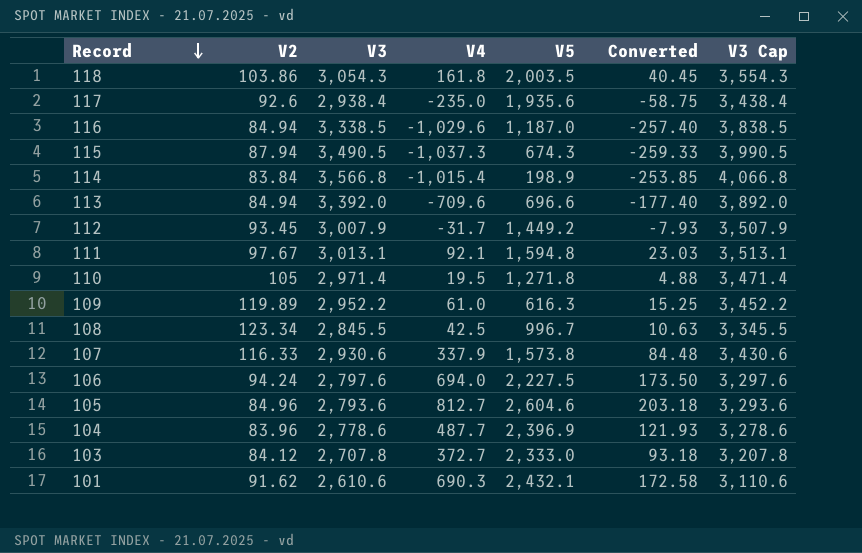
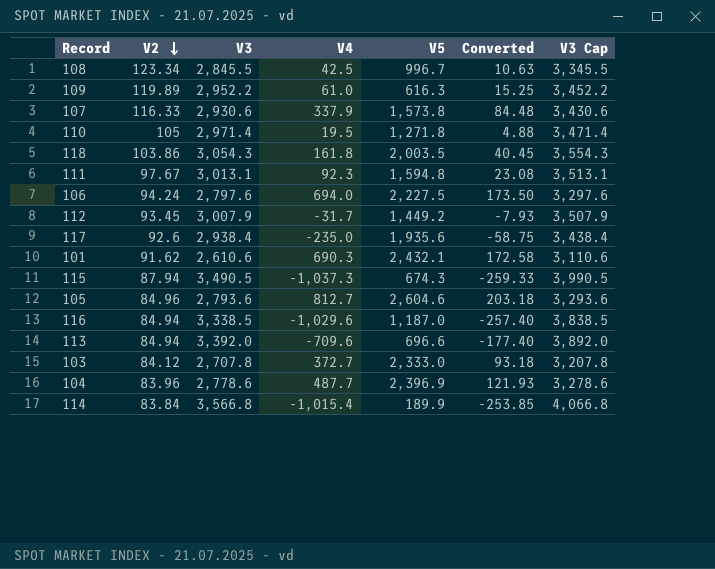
row order: Record descending -> V2 descending
111 | V4: 92.1 -> 92.3
111 | Converted: 23.03 -> 23.08
114 | V5: 198.9 -> 189.9

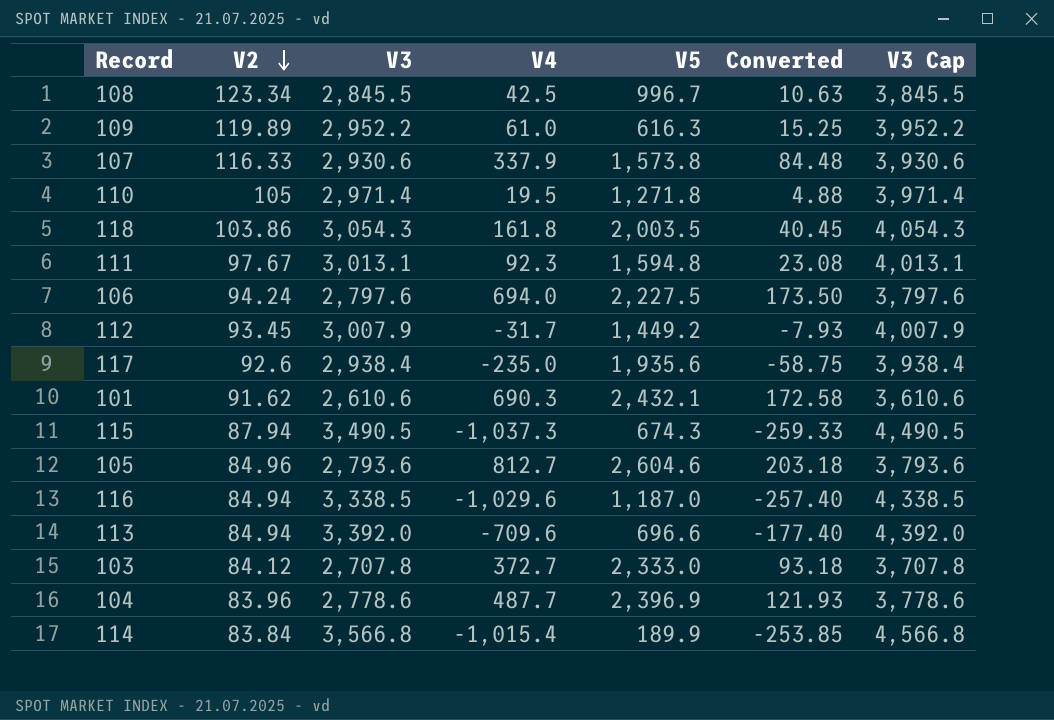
column V3 Cap | formula: [V3] + 500 -> [V3] + 1000

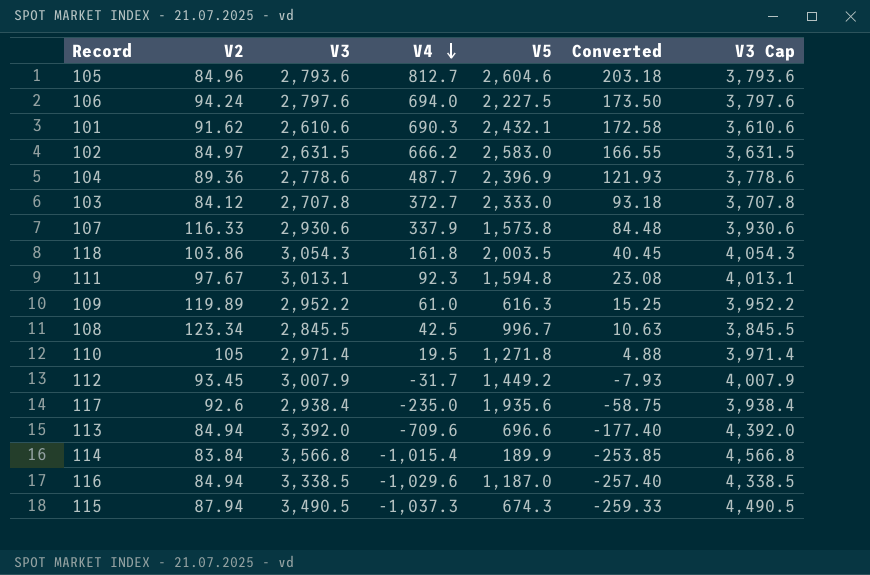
row order: V2 descending -> V4 descending
row 102: none -> 84.97 | 2,631.5 | 666.2 | 2,583.0 | 166.55 | 3,631.5
104 | V2: 83.96 -> 89.36

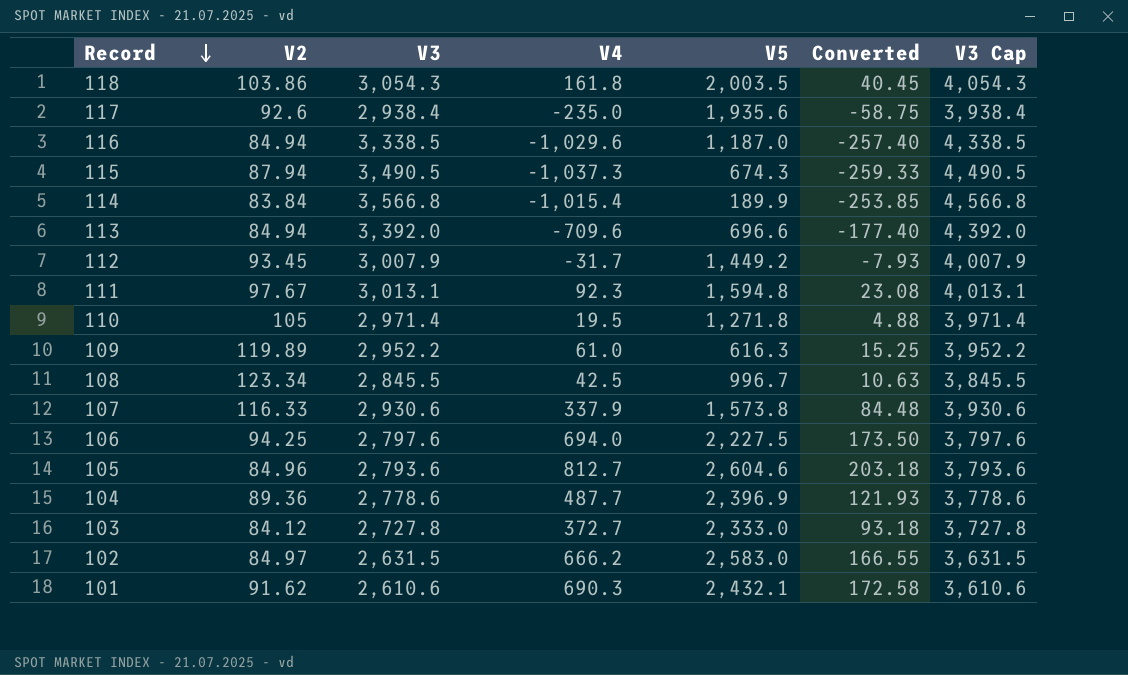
row order: V4 descending -> Record descending
106 | V2: 94.24 -> 94.25
103 | V3: 2,707.8 -> 2,727.8
103 | V3 Cap: 3,707.8 -> 3,727.8

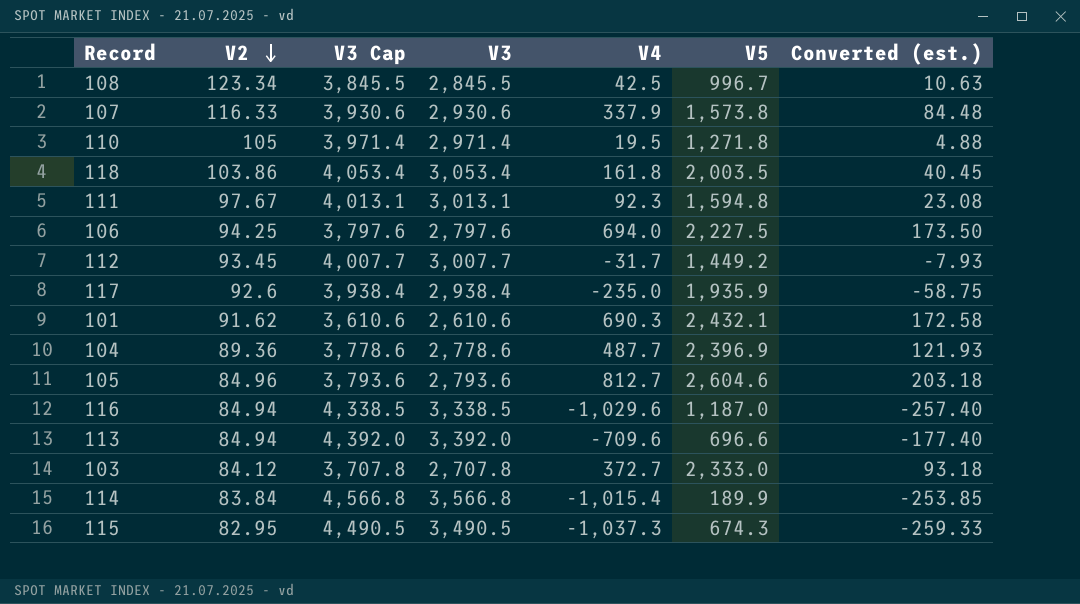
row order: Record descending -> V2 descending
column V3 Cap | position: 7 -> 3
column name: Converted -> Converted (est.)
row 109: 119.89 | 2,952.2 | 61.0 | 616.3 | 15.25 | 3,952.2 -> none
row 102: 84.97 | 2,631.5 | 666.2 | 2,583.0 | 166.55 | 3,631.5 -> none
118 | V3 Cap: 4,054.3 -> 4,053.4
118 | V3: 3,054.3 -> 3,053.4
112 | V3 Cap: 4,007.9 -> 4,007.7
112 | V3: 3,007.9 -> 3,007.7
117 | V5: 1,935.6 -> 1,935.9
103 | V3 Cap: 3,727.8 -> 3,707.8
103 | V3: 2,727.8 -> 2,707.8
115 | V2: 87.94 -> 82.95

